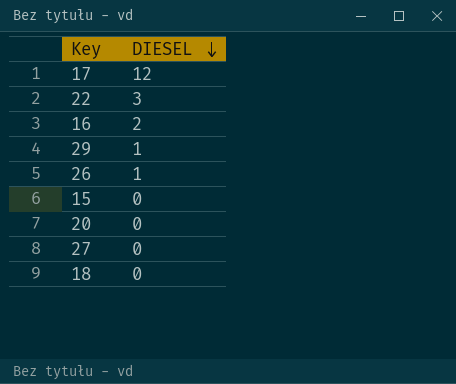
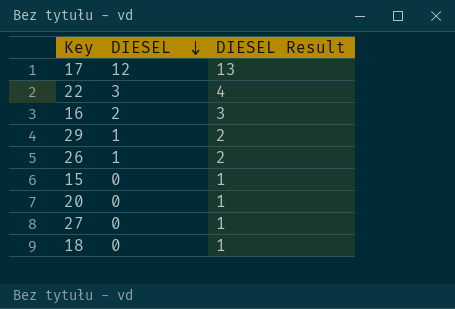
column DIESEL Result | formula: none -> [DIESEL] + 1

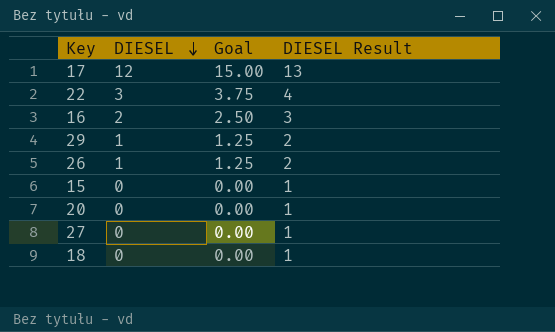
column Goal | formula: none -> [DIESEL] * 1.25

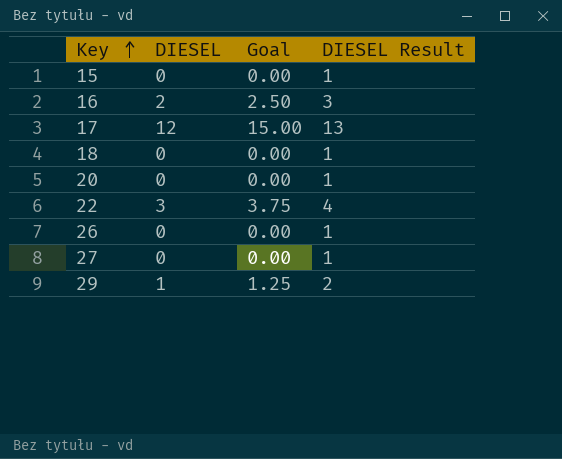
row order: DIESEL descending -> Key ascending
26 | DIESEL: 1 -> 0
26 | Goal: 1.25 -> 0.00
26 | DIESEL Result: 2 -> 1

